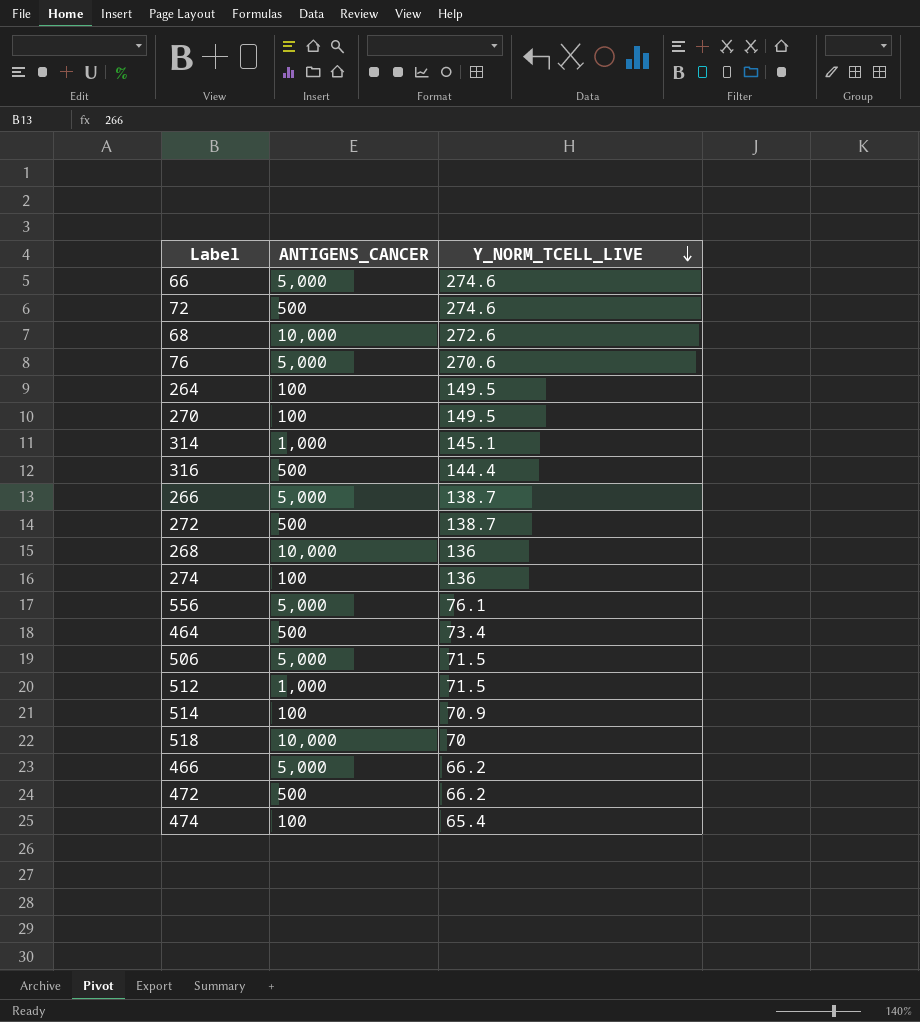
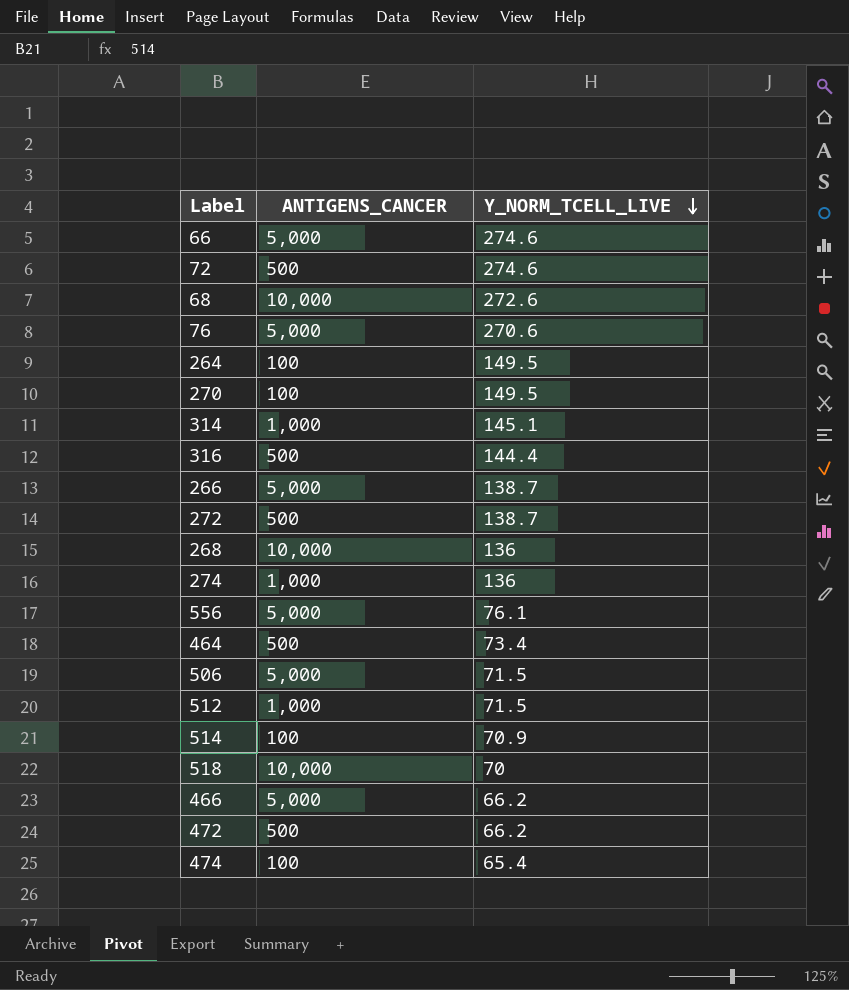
274 | ANTIGENS_CANCER: 100 -> 1,000

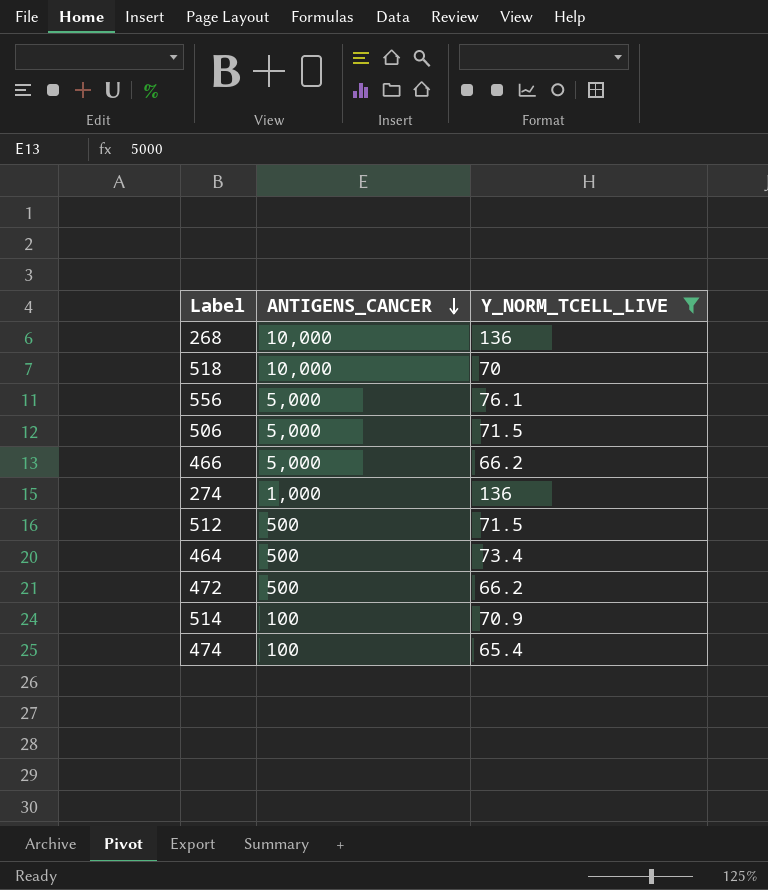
filter: none -> Y_NORM_TCELL_LIVE <= 136
row order: Y_NORM_TCELL_LIVE descending -> ANTIGENS_CANCER descending
512 | ANTIGENS_CANCER: 1,000 -> 500

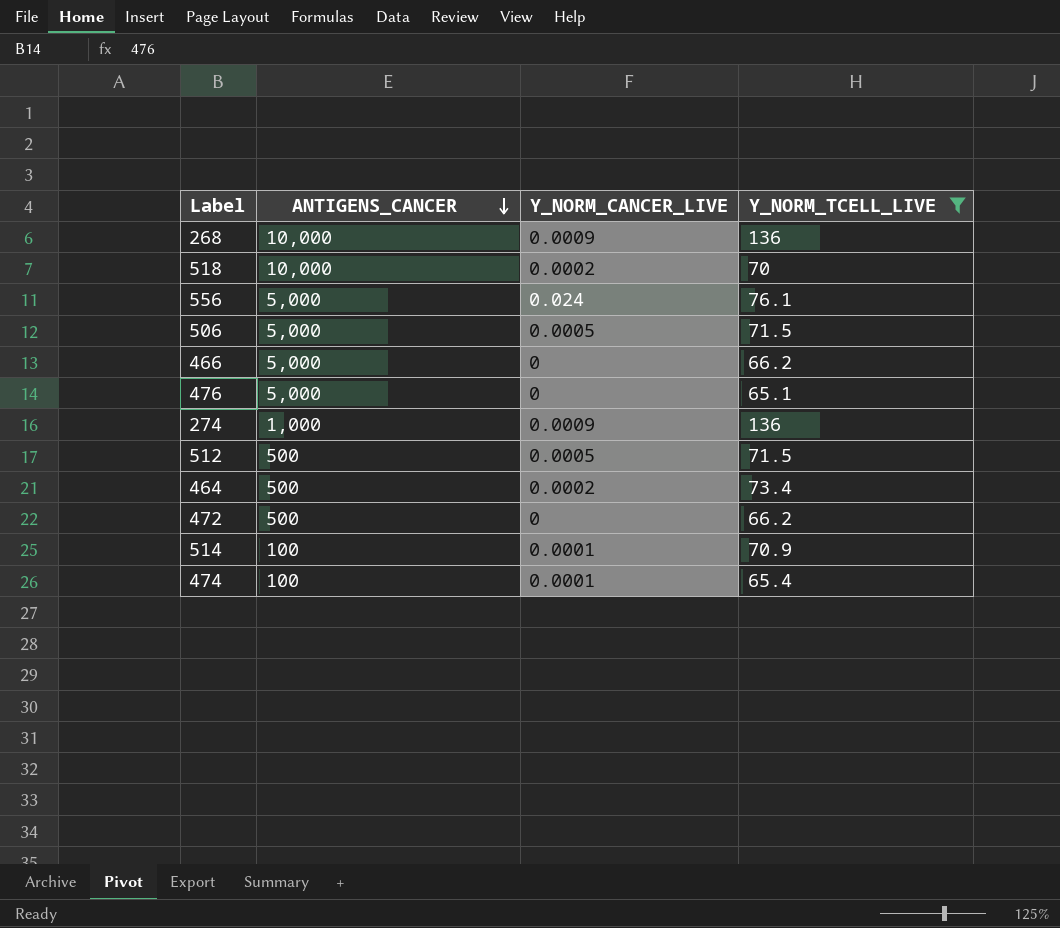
column Y_NORM_CANCER_LIVE | position: none -> 3
row 476: none -> 5,000 | 0 | 65.1

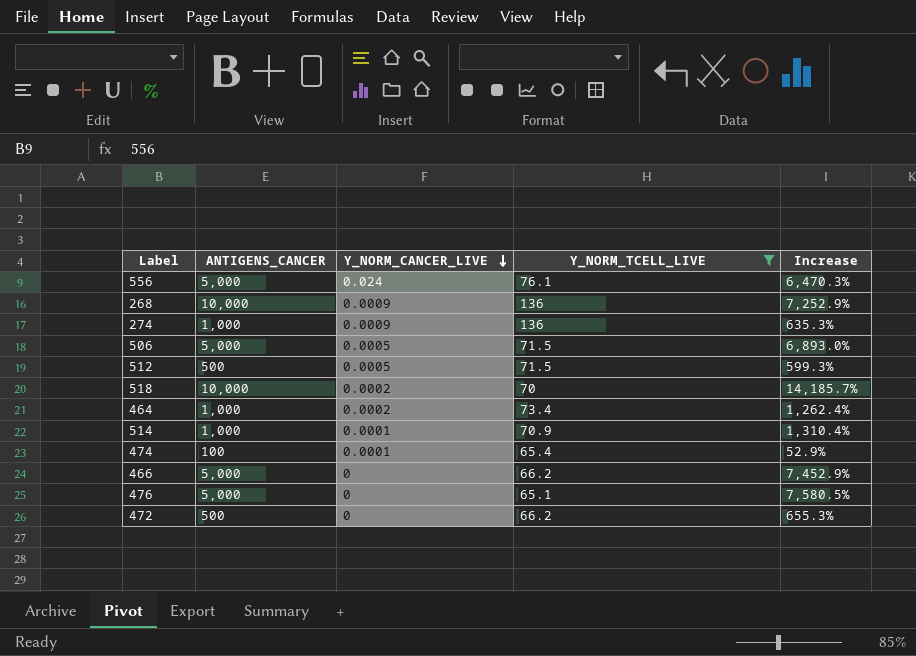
row order: ANTIGENS_CANCER descending -> Y_NORM_CANCER_LIVE descending
column Increase | formula: none -> ([ANTIGENS_CANCER] - [Y_NORM_TCELL_LIVE]) / [Y_NORM_TCELL_LIVE]
464 | ANTIGENS_CANCER: 500 -> 1,000
514 | ANTIGENS_CANCER: 100 -> 1,000

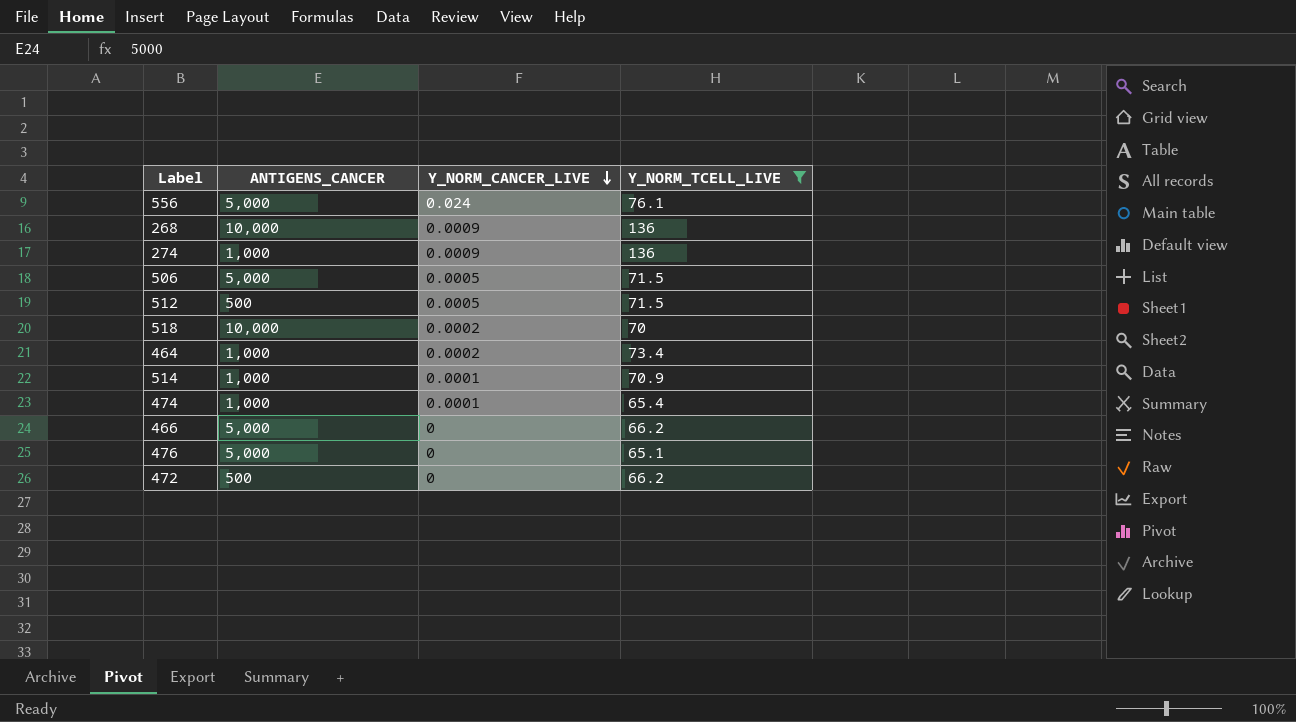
column Increase | formula: ([ANTIGENS_CANCER] - [Y_NORM_TCELL_LIVE]) / [Y_NORM_TCELL_LIVE] -> none
474 | ANTIGENS_CANCER: 100 -> 1,000

